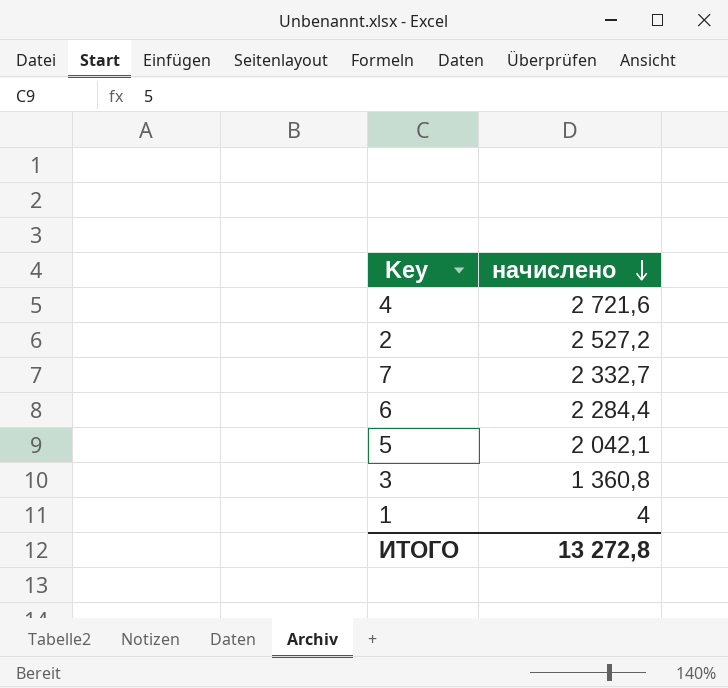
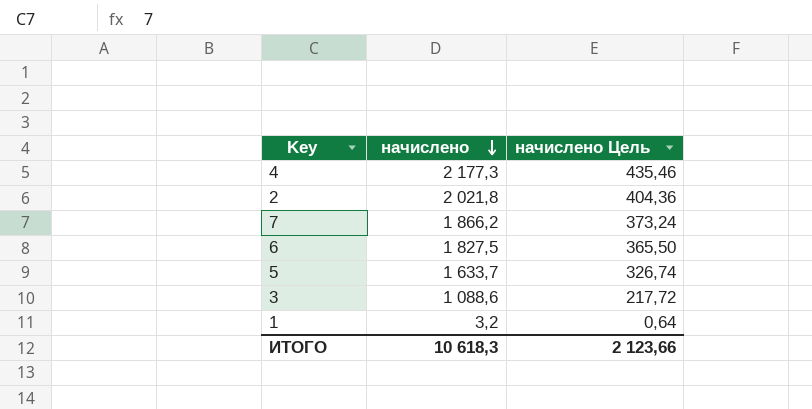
column начислено Цель | formula: none -> [начислено] * 0,2
4 | начислено: 2 721,6 -> 2 177,3
2 | начислено: 2 527,2 -> 2 021,8
7 | начислено: 2 332,7 -> 1 866,2
6 | начислено: 2 284,4 -> 1 827,5
5 | начислено: 2 042,1 -> 1 633,7
3 | начислено: 1 360,8 -> 1 088,6
1 | начислено: 4 -> 3,2
ИТОГО | начислено: 13 272,8 -> 10 618,3

